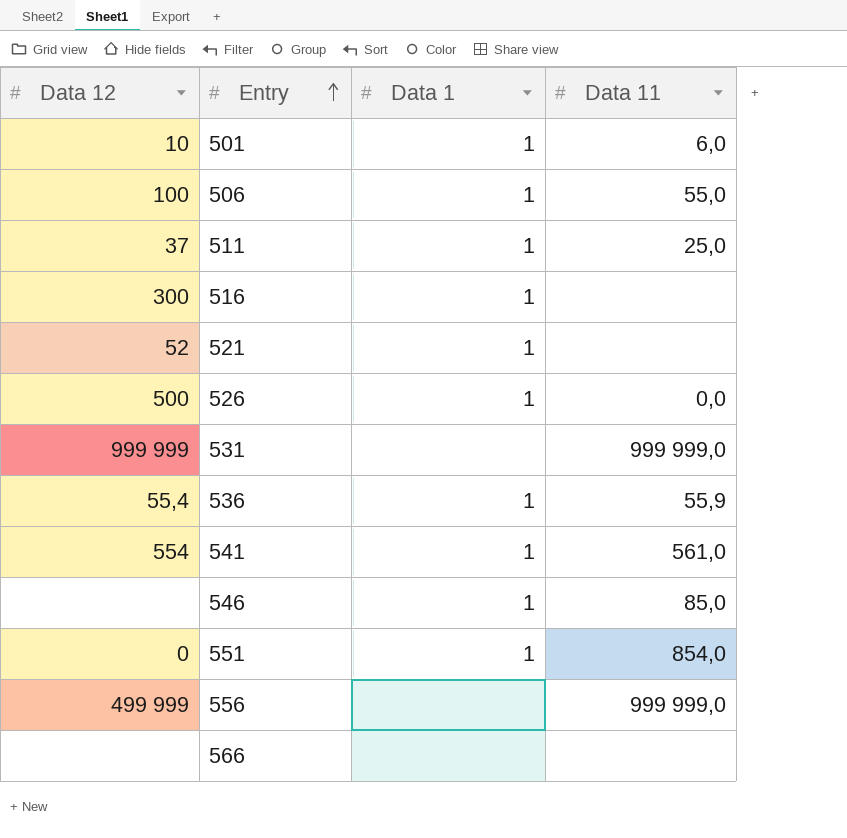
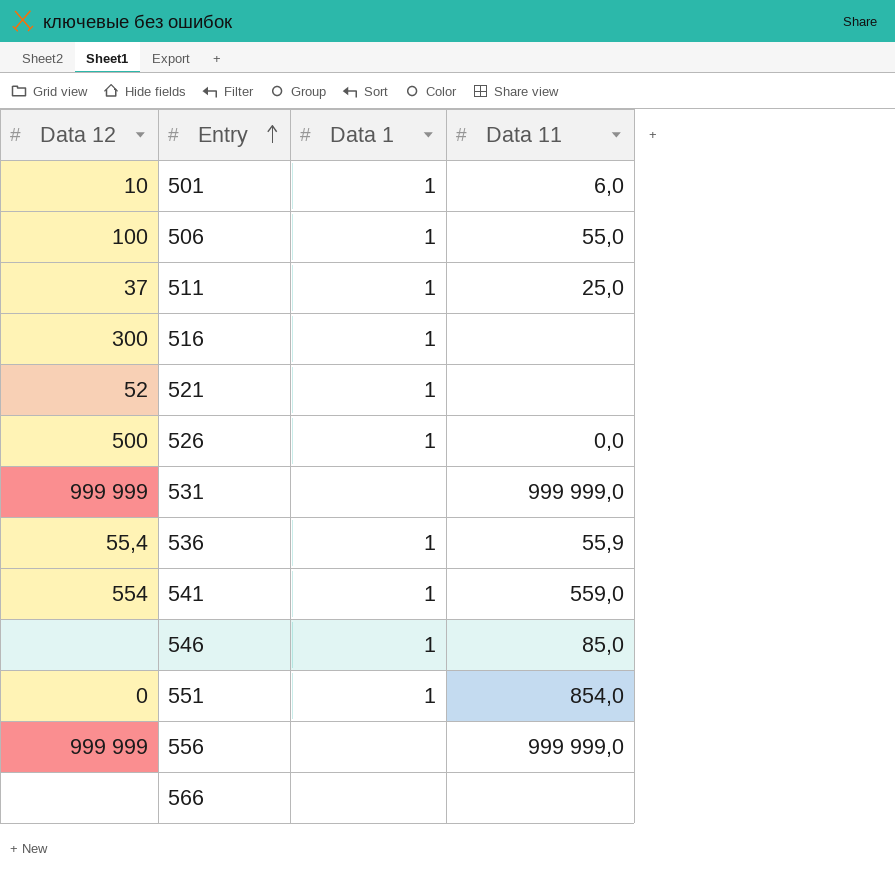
541 | Data 11: 561,0 -> 559,0
556 | Data 12: 499 999 -> 999 999

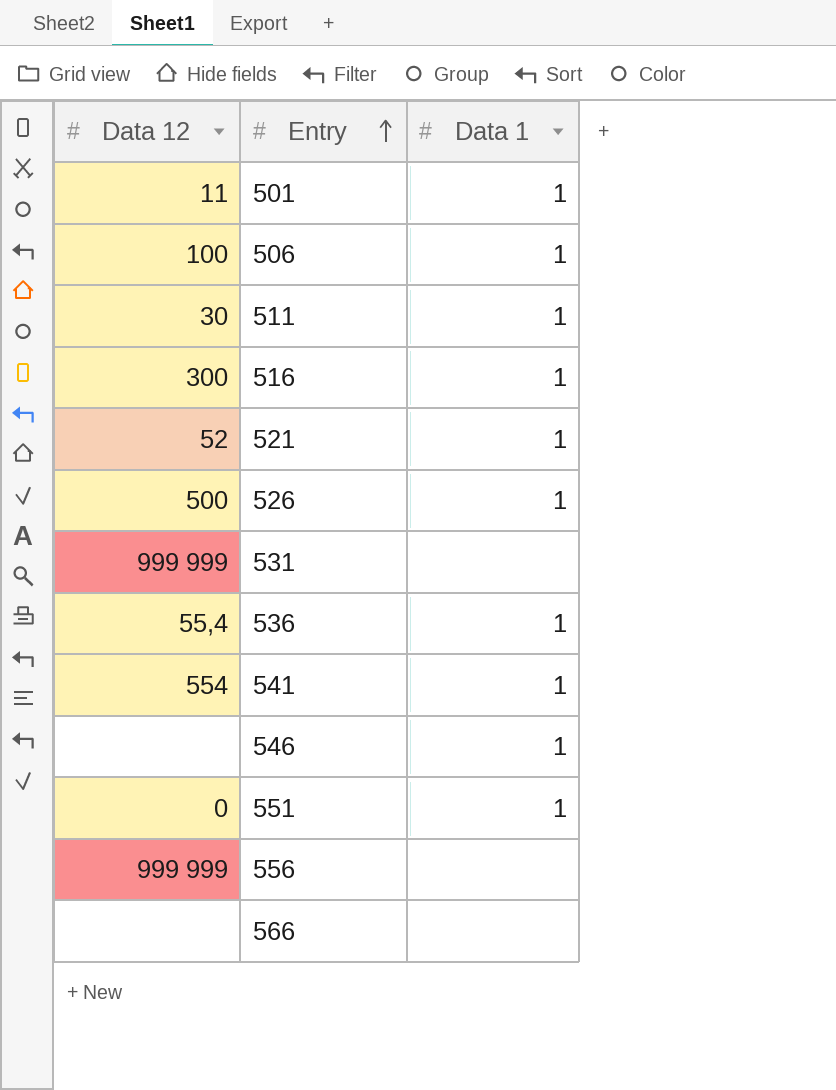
column Data 11 | position: 4 -> none
501 | Data 12: 10 -> 11
511 | Data 12: 37 -> 30

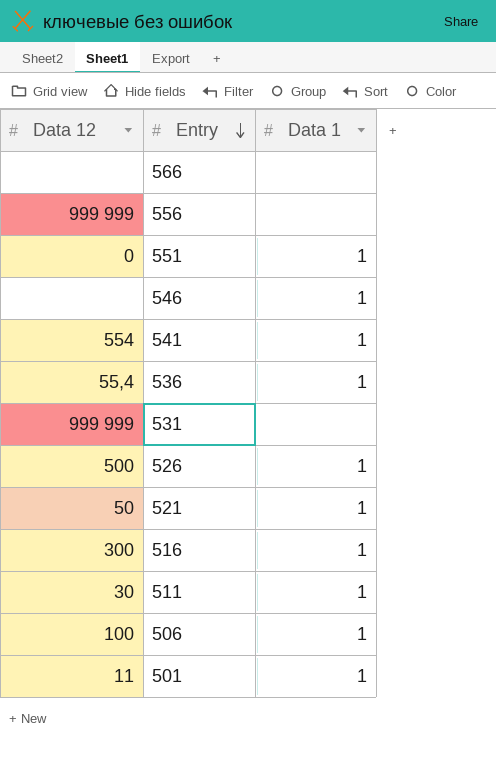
row order: Entry ascending -> Entry descending
521 | Data 12: 52 -> 50

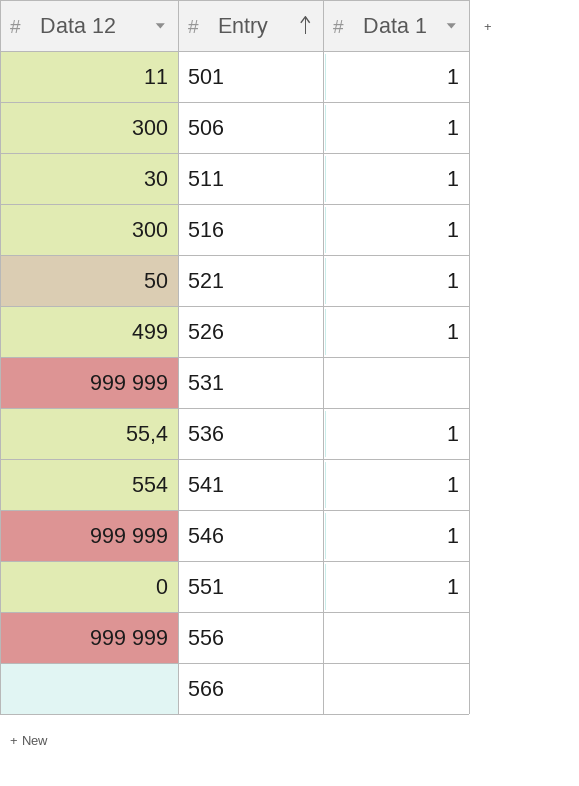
row order: Entry descending -> Entry ascending
506 | Data 12: 100 -> 300
526 | Data 12: 500 -> 499
546 | Data 12: none -> 999 999

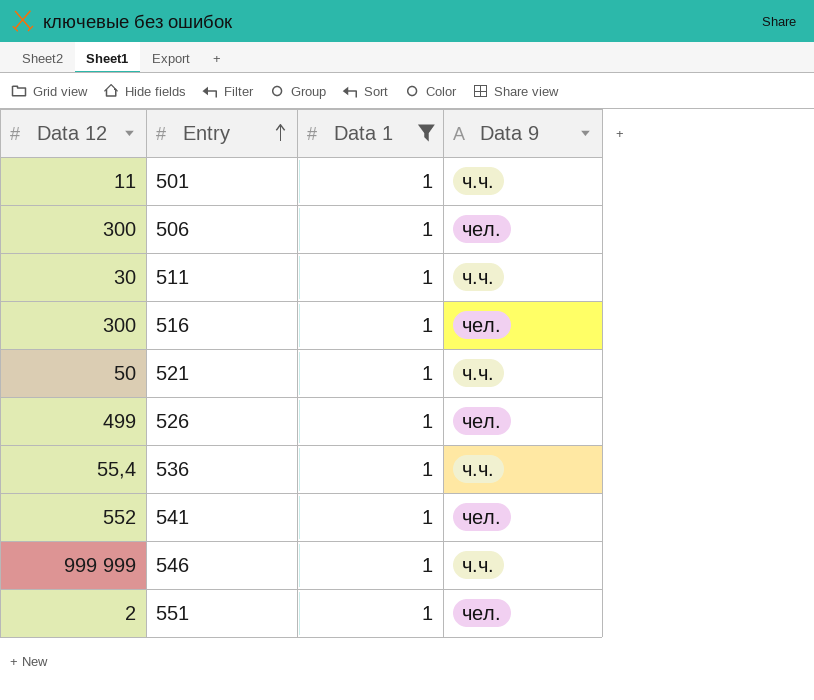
filter: none -> Data 1 = 1
column Data 9 | position: none -> 4
541 | Data 12: 554 -> 552
551 | Data 12: 0 -> 2

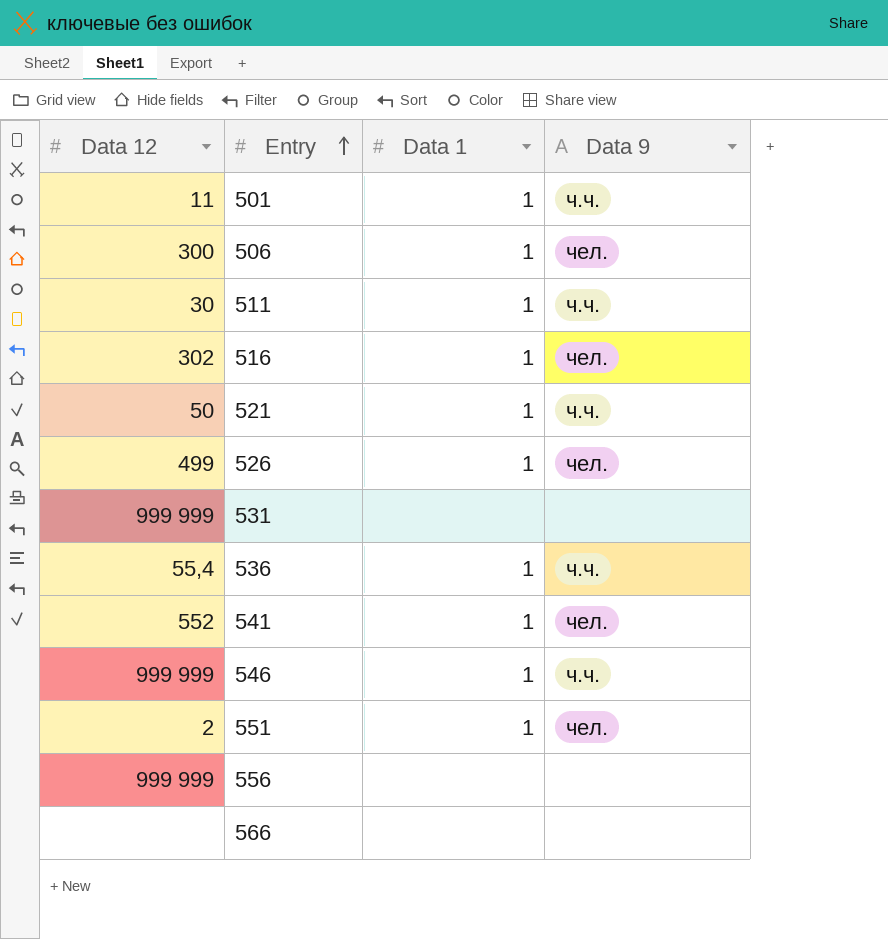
filter: Data 1 = 1 -> none
516 | Data 12: 300 -> 302

